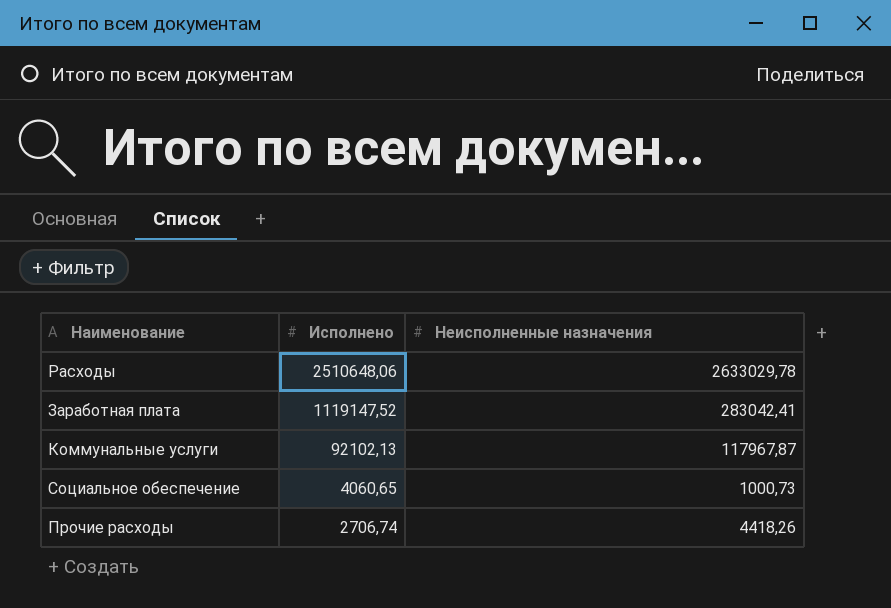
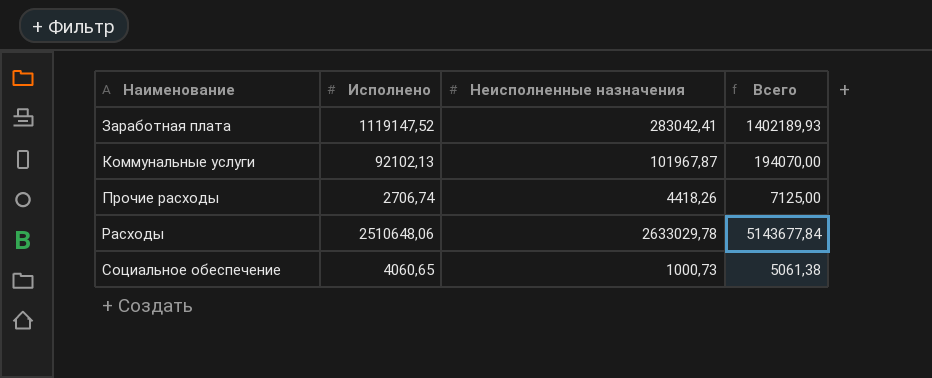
row order: Исполнено descending -> Наименование ascending
column Всего | formula: none -> [Исполнено] + [Неисполненные назначения]
Коммунальные услуги | Неисполненные назначения: 117967,87 -> 101967,87

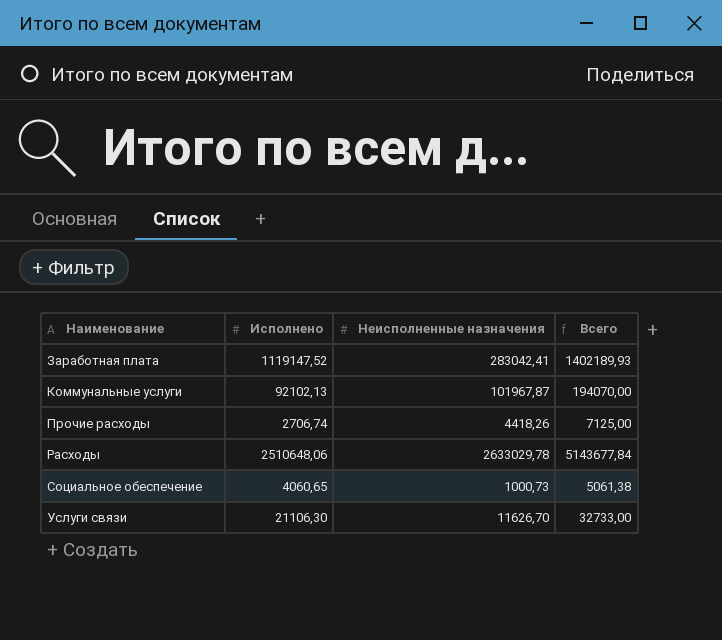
row Услуги связи: none -> 21106,30 | 11626,70 | 32733,00

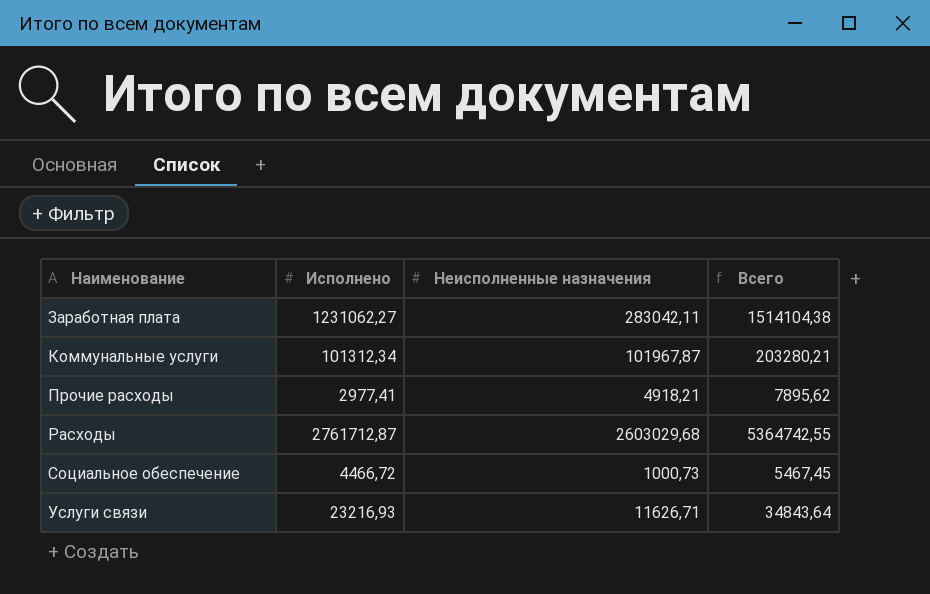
Заработная плата | Исполнено: 1119147,52 -> 1231062,27
Заработная плата | Неисполненные назначения: 283042,41 -> 283042,11
Заработная плата | Всего: 1402189,93 -> 1514104,38
Коммунальные услуги | Исполнено: 92102,13 -> 101312,34
Коммунальные услуги | Всего: 194070,00 -> 203280,21
Прочие расходы | Исполнено: 2706,74 -> 2977,41
Прочие расходы | Неисполненные назначения: 4418,26 -> 4918,21
Прочие расходы | Всего: 7125,00 -> 7895,62
Расходы | Исполнено: 2510648,06 -> 2761712,87
Расходы | Неисполненные назначения: 2633029,78 -> 2603029,68
Расходы | Всего: 5143677,84 -> 5364742,55
Социальное обеспечение | Исполнено: 4060,65 -> 4466,72
Социальное обеспечение | Всего: 5061,38 -> 5467,45
Услуги связи | Исполнено: 21106,30 -> 23216,93
Услуги связи | Неисполненные назначения: 11626,70 -> 11626,71
Услуги связи | Всего: 32733,00 -> 34843,64

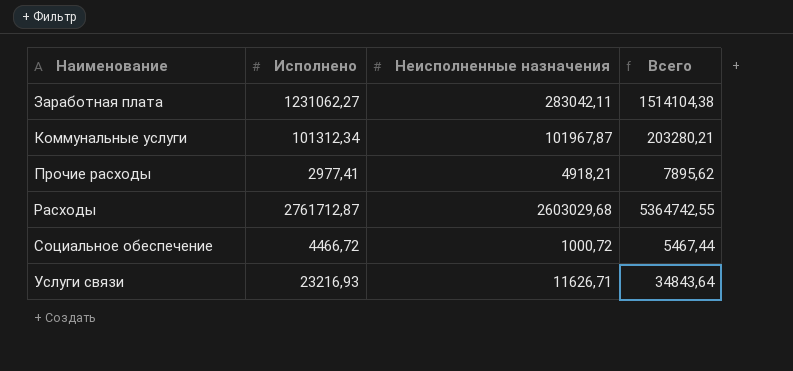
Социальное обеспечение | Неисполненные назначения: 1000,73 -> 1000,72
Социальное обеспечение | Всего: 5467,45 -> 5467,44

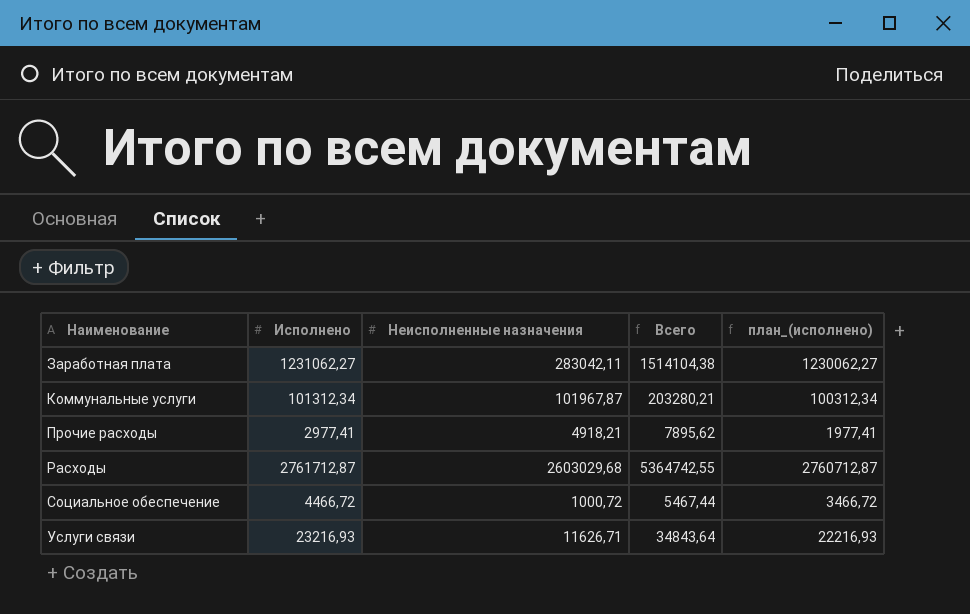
column план_(исполнено) | formula: none -> [Исполнено] - 1000

